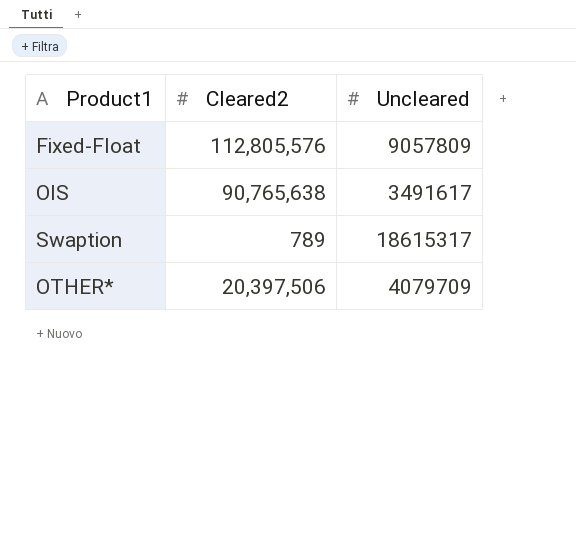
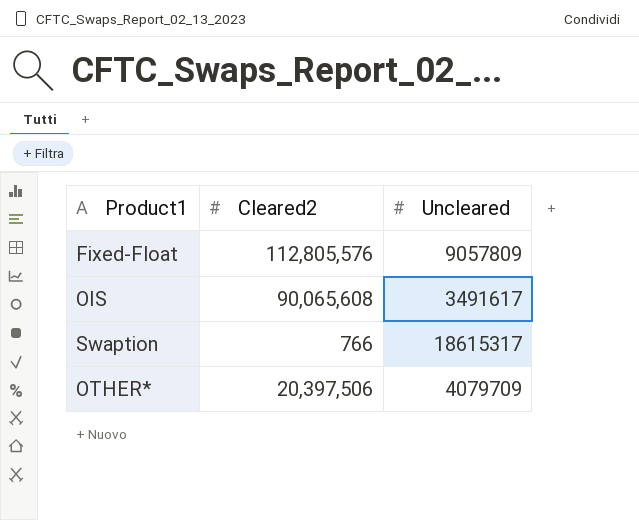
OIS | Cleared2: 90,765,638 -> 90,065,608
Swaption | Cleared2: 789 -> 766

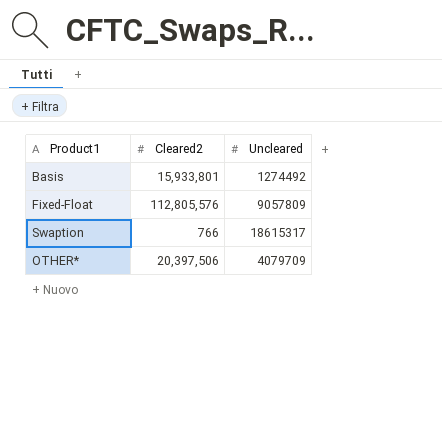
row OIS: 90,065,608 | 3491617 -> none
row Basis: none -> 15,933,801 | 1274492

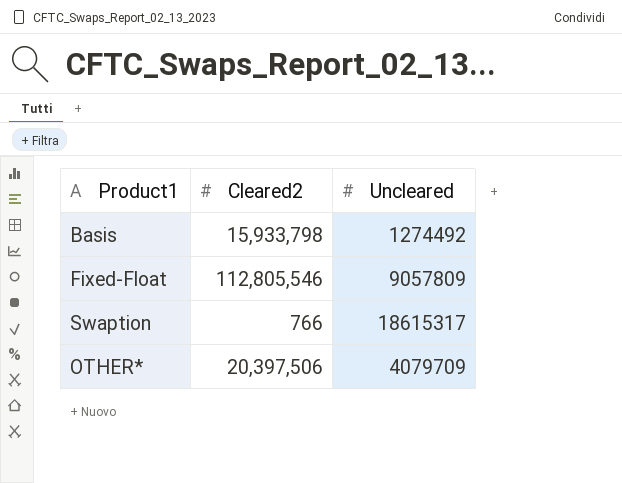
Basis | Cleared2: 15,933,801 -> 15,933,798
Fixed-Float | Cleared2: 112,805,576 -> 112,805,546

